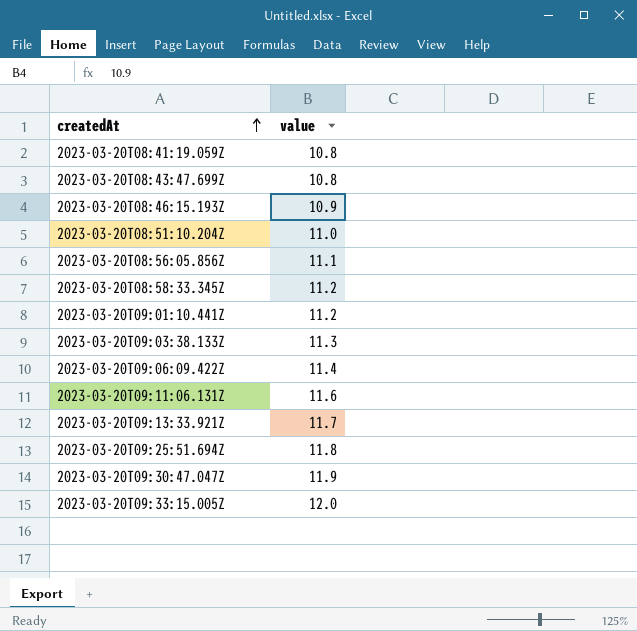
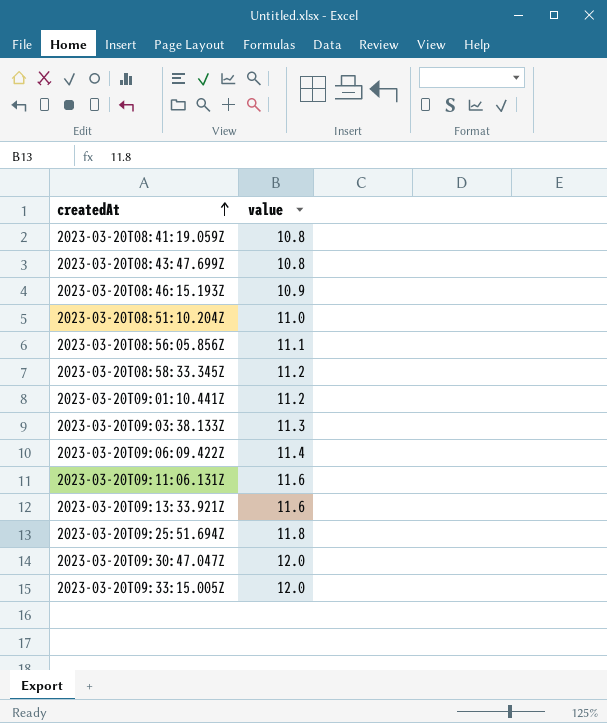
2023-03-20T09:13:33.921Z | value: 11.7 -> 11.6
2023-03-20T09:30:47.047Z | value: 11.9 -> 12.0

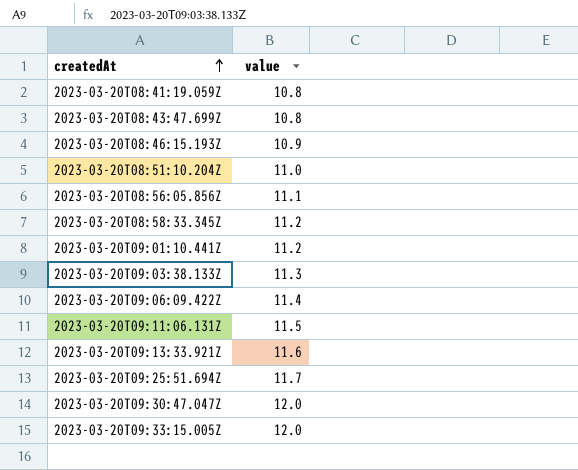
2023-03-20T09:11:06.131Z | value: 11.6 -> 11.5
2023-03-20T09:25:51.694Z | value: 11.8 -> 11.7

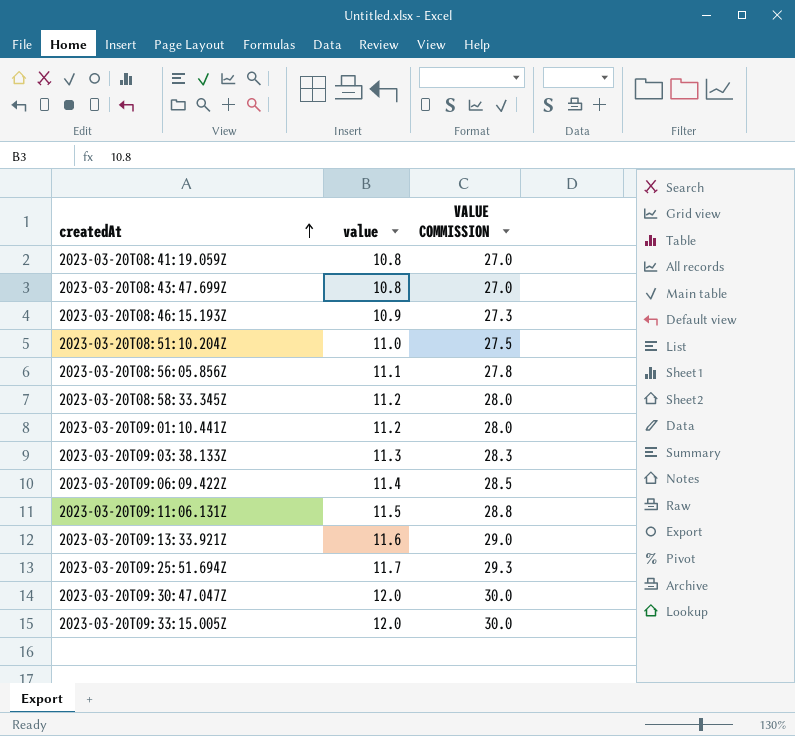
column VALUE COMMISSION | formula: none -> [value] * 2.5

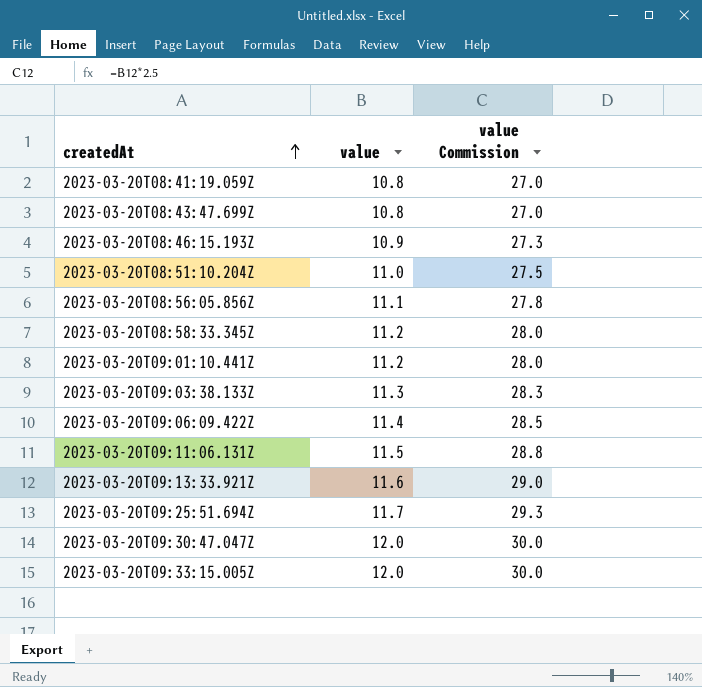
column name: VALUE COMMISSION -> value Commission

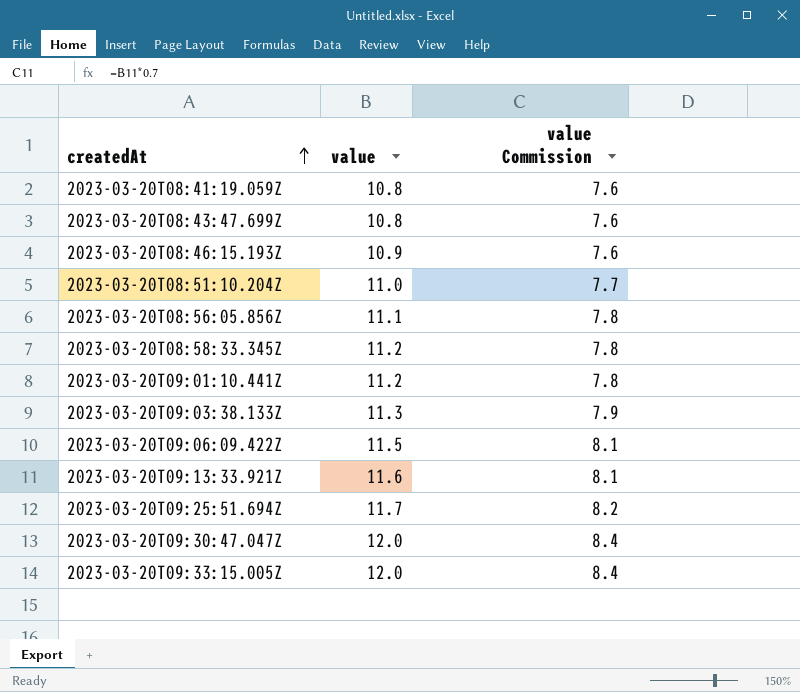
column value Commission | formula: [value] * 2.5 -> [value] * 0.7
row 2023-03-20T09:11:06.131Z: 11.5 | 28.8 -> none
2023-03-20T09:06:09.422Z | value: 11.4 -> 11.5

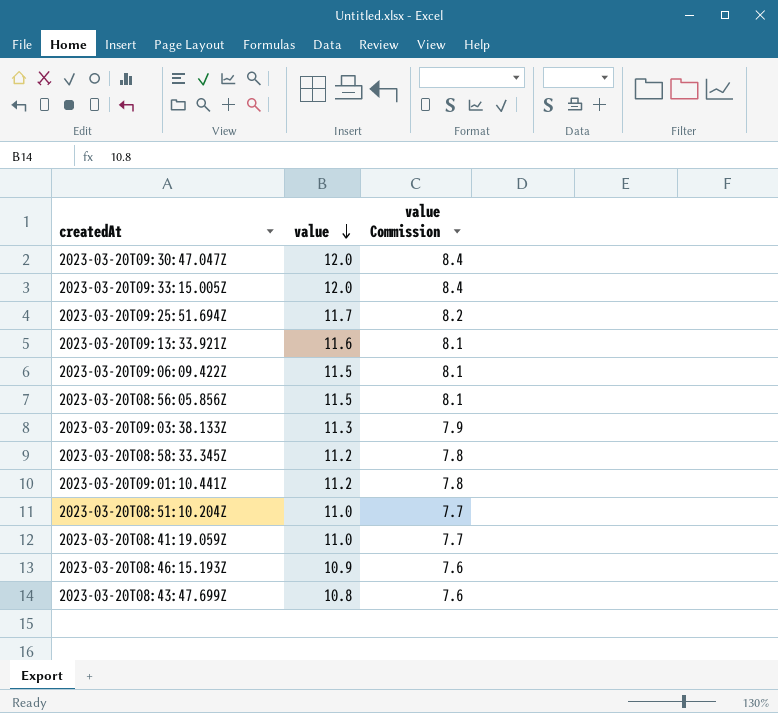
row order: createdAt ascending -> value descending
2023-03-20T08:56:05.856Z | value: 11.1 -> 11.5
2023-03-20T08:56:05.856Z | value Commission: 7.8 -> 8.1
2023-03-20T08:41:19.059Z | value: 10.8 -> 11.0
2023-03-20T08:41:19.059Z | value Commission: 7.6 -> 7.7

